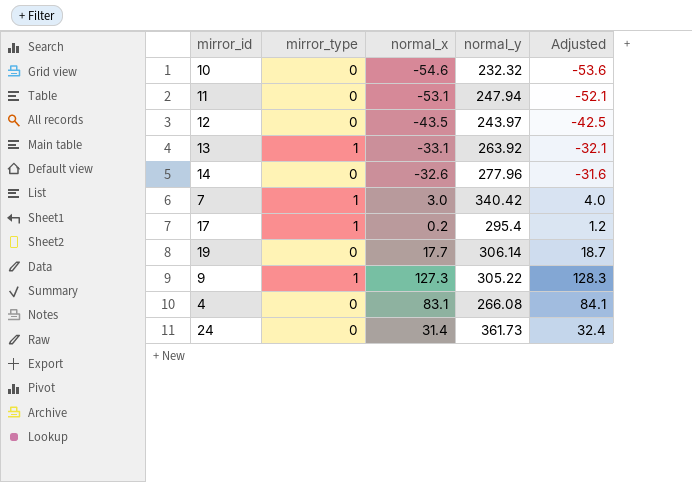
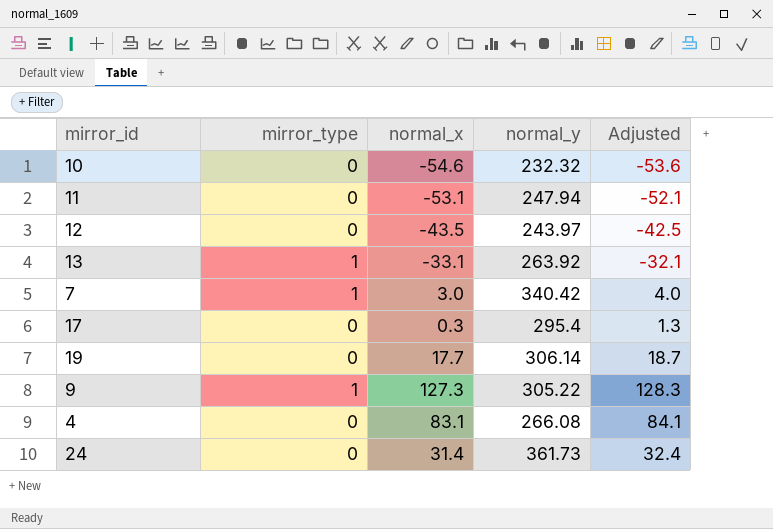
row 14: 0 | -32.6 | 277.96 | -31.6 -> none
17 | mirror_type: 1 -> 0
17 | normal_x: 0.2 -> 0.3
17 | Adjusted: 1.2 -> 1.3

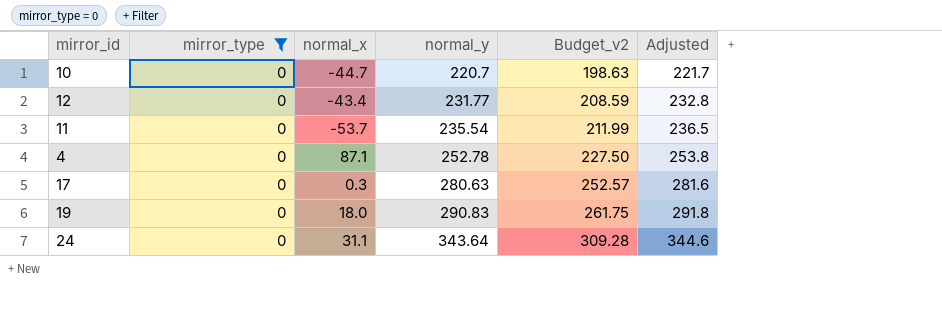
filter: none -> mirror_type = 0
row order: none -> normal_y ascending
column Budget_v2 | formula: none -> [normal_y] * 0.9
column Adjusted | formula: [normal_x] + 1 -> [normal_y] + 1
10 | normal_x: -54.6 -> -44.7
10 | normal_y: 232.32 -> 220.7
12 | normal_x: -43.5 -> -43.4
12 | normal_y: 243.97 -> 231.77
11 | normal_x: -53.1 -> -53.7
11 | normal_y: 247.94 -> 235.54
4 | normal_x: 83.1 -> 87.1
4 | normal_y: 266.08 -> 252.78
17 | normal_y: 295.4 -> 280.63
19 | normal_x: 17.7 -> 18.0
19 | normal_y: 306.14 -> 290.83
24 | normal_x: 31.4 -> 31.1
24 | normal_y: 361.73 -> 343.64

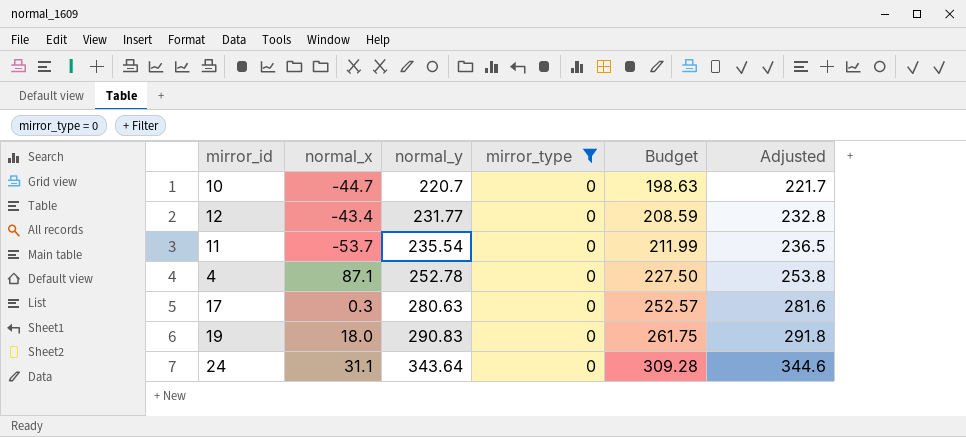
column mirror_type | position: 2 -> 4
column name: Budget_v2 -> Budget

